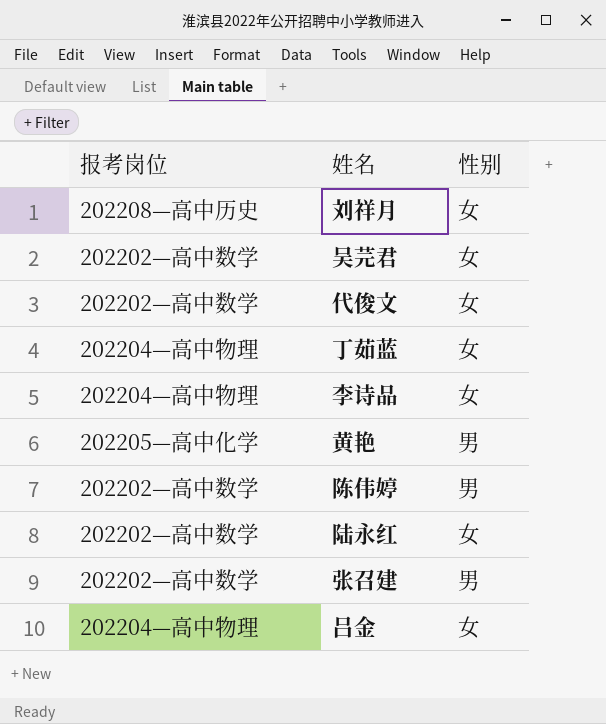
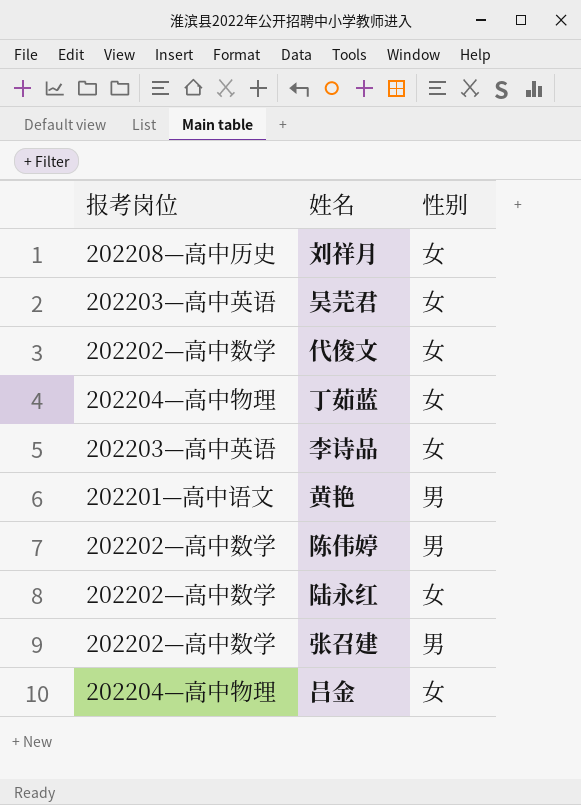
吴芫君 | 报考岗位: 202202—高中数学 -> 202203—高中英语
李诗品 | 报考岗位: 202204—高中物理 -> 202203—高中英语
黄艳 | 报考岗位: 202205—高中化学 -> 202201—高中语文

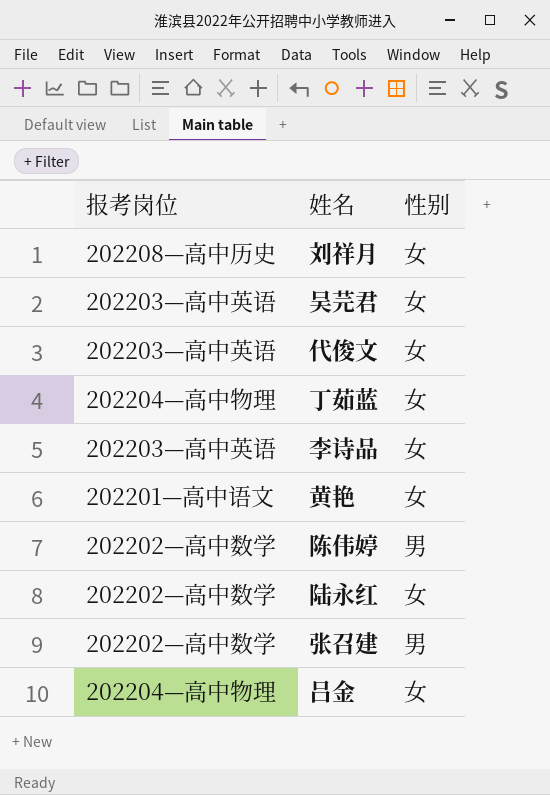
代俊文 | 报考岗位: 202202—高中数学 -> 202203—高中英语
黄艳 | 性别: 男 -> 女

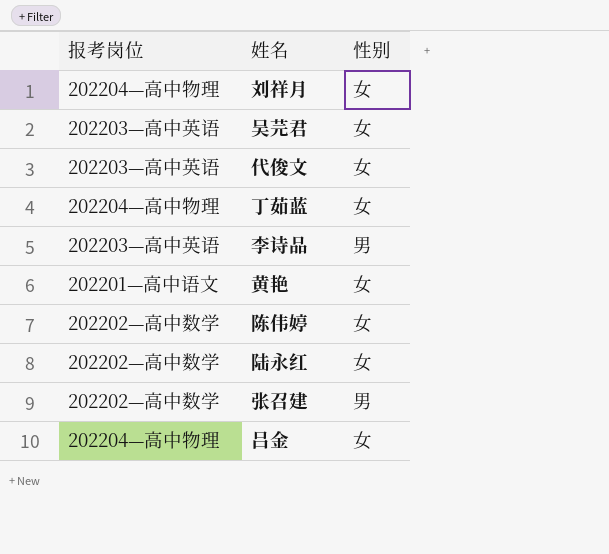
刘祥月 | 报考岗位: 202208—高中历史 -> 202204—高中物理
李诗品 | 性别: 女 -> 男
陈伟婷 | 性别: 男 -> 女

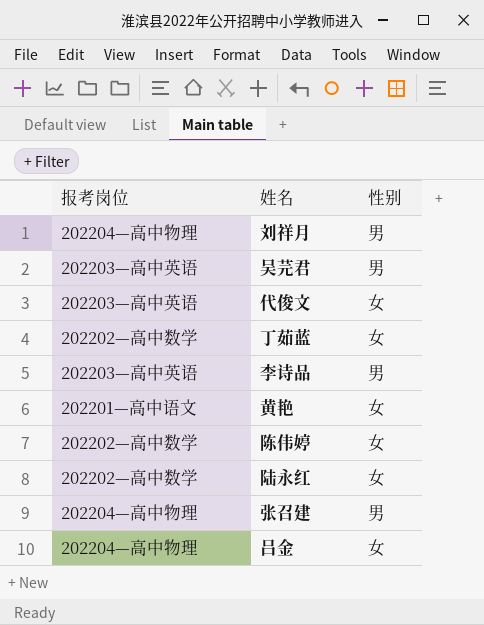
刘祥月 | 性别: 女 -> 男
吴芫君 | 性别: 女 -> 男
丁茹蓝 | 报考岗位: 202204—高中物理 -> 202202—高中数学
张召建 | 报考岗位: 202202—高中数学 -> 202204—高中物理

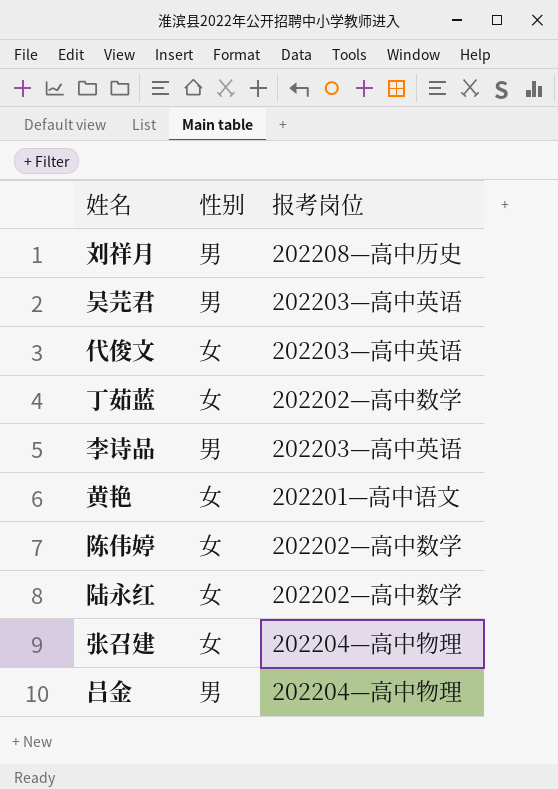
column 报考岗位 | position: 1 -> 3
刘祥月 | 报考岗位: 202204—高中物理 -> 202208—高中历史
张召建 | 性别: 男 -> 女
吕金 | 性别: 女 -> 男

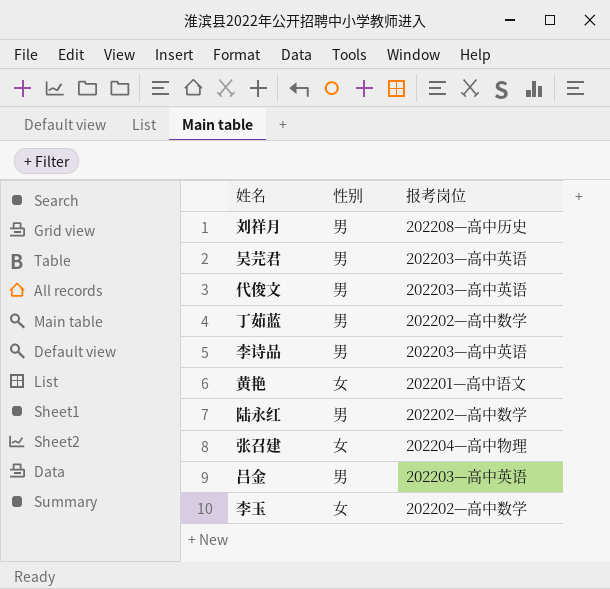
row 陈伟婷: 女 | 202202—高中数学 -> none
代俊文 | 性别: 女 -> 男
丁茹蓝 | 性别: 女 -> 男
陆永红 | 性别: 女 -> 男
吕金 | 报考岗位: 202204—高中物理 -> 202203—高中英语
row 李玉: none -> 女 | 202202—高中数学

